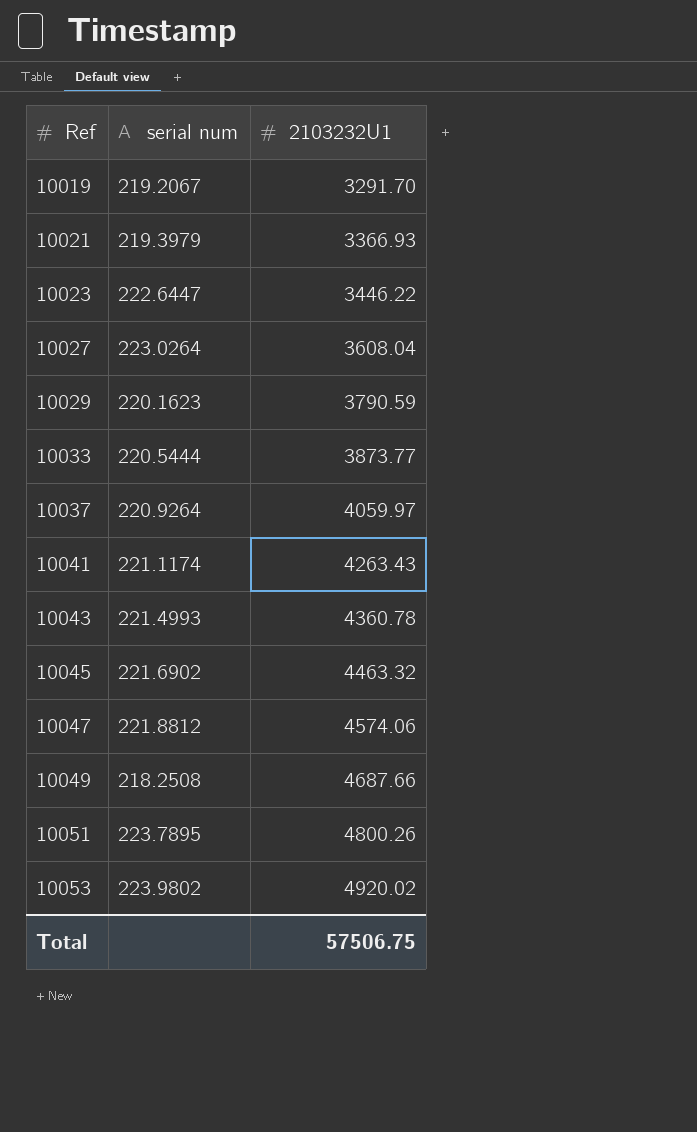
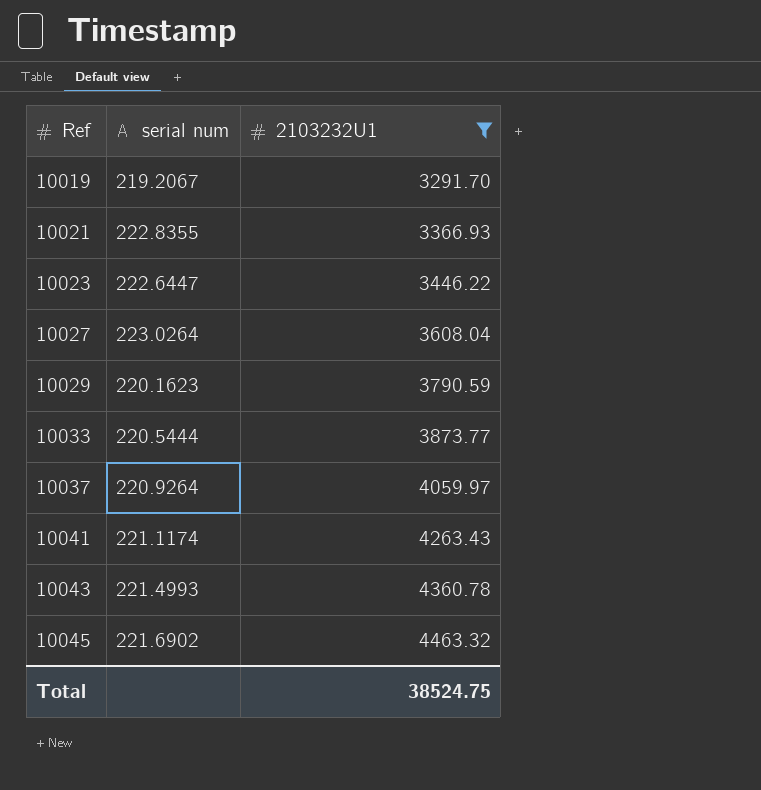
filter: none -> 2103232U1 <= 4463.32
10021 | serial num: 219.3979 -> 222.8355
Total | 2103232U1: 57506.75 -> 38524.75

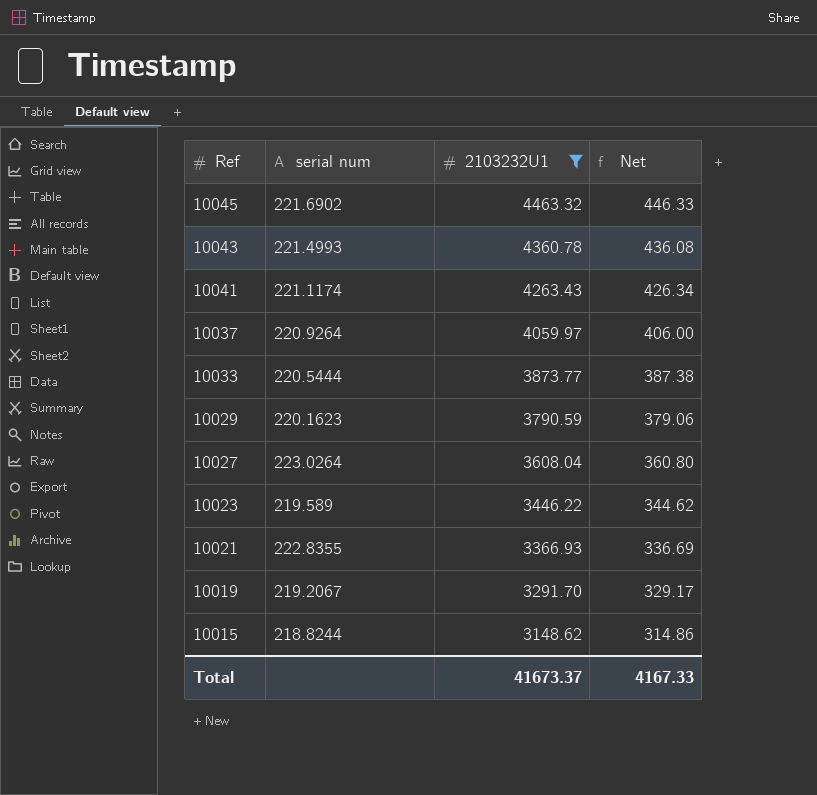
row order: Ref ascending -> Ref descending
column Net | formula: none -> [2103232U1] * 0.1
10023 | serial num: 222.6447 -> 219.589
row 10015: none -> 218.8244 | 3148.62 | 314.86
Total | 2103232U1: 38524.75 -> 41673.37

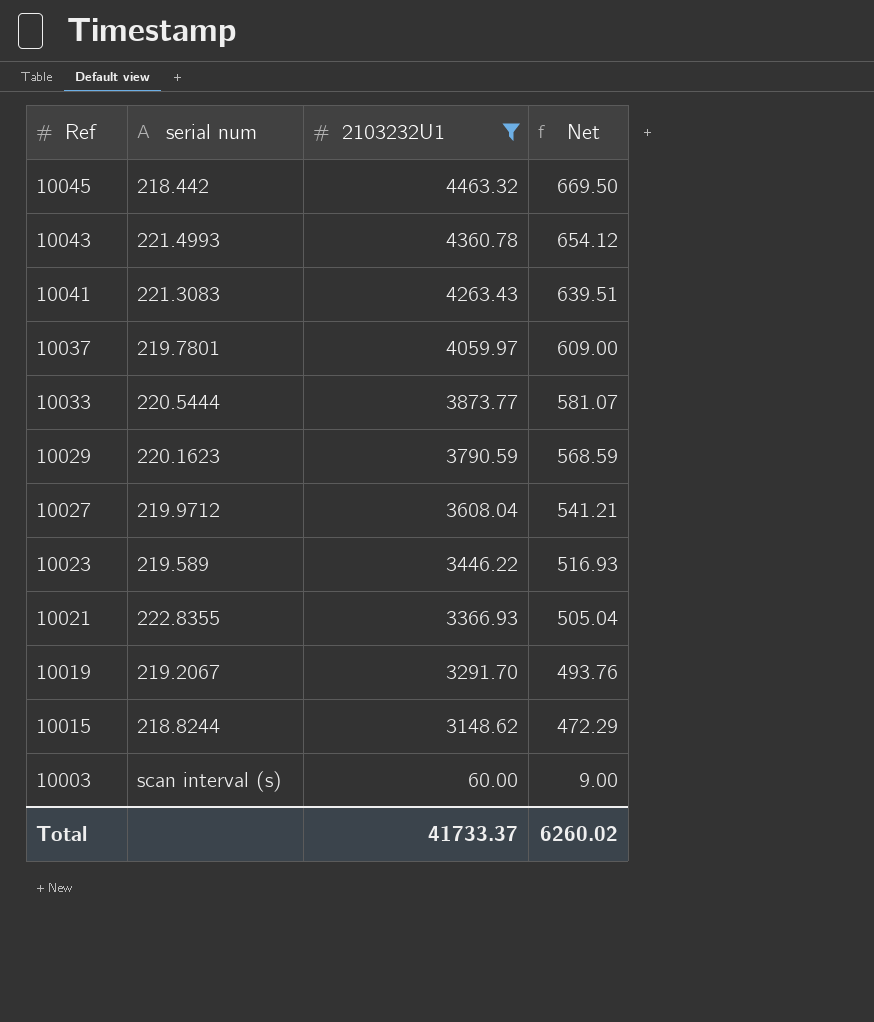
column Net | formula: [2103232U1] * 0.1 -> [2103232U1] * 0.15
10045 | serial num: 221.6902 -> 218.442
10041 | serial num: 221.1174 -> 221.3083
10037 | serial num: 220.9264 -> 219.7801
10027 | serial num: 223.0264 -> 219.9712
row 10003: none -> scan interval (s) | 60.00 | 9.00
Total | 2103232U1: 41673.37 -> 41733.37
Total | Net: 4167.33 -> 6260.02

